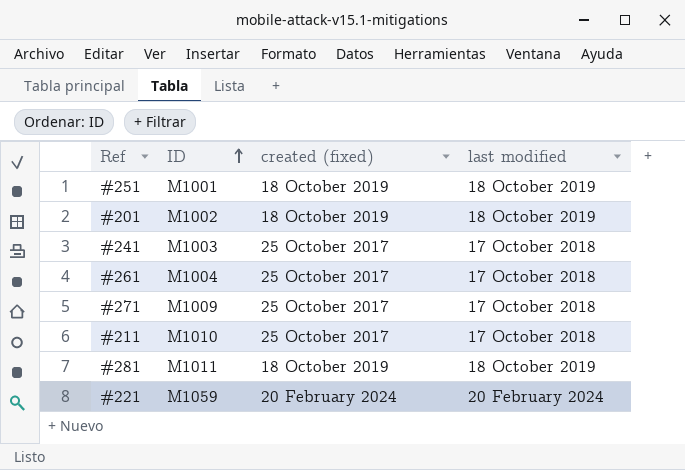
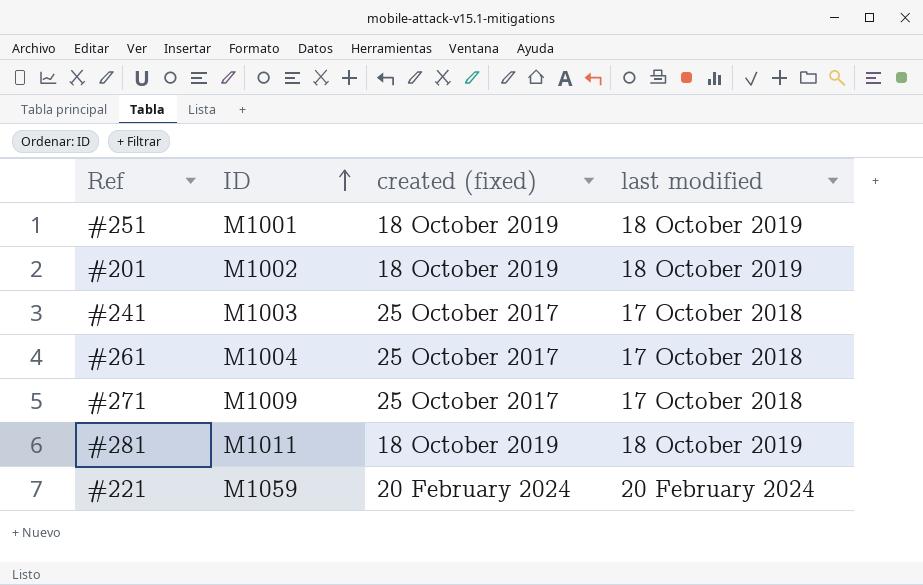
row #211: M1010 | 25 October 2017 | 17 October 2018 -> none

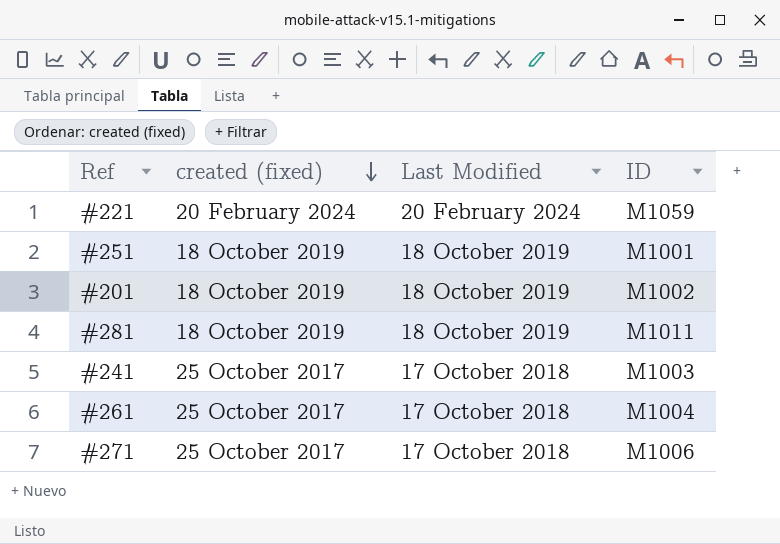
row order: ID ascending -> created (fixed) descending
column name: last modified -> Last Modified
column ID | position: 2 -> 4
#271 | ID: M1009 -> M1006

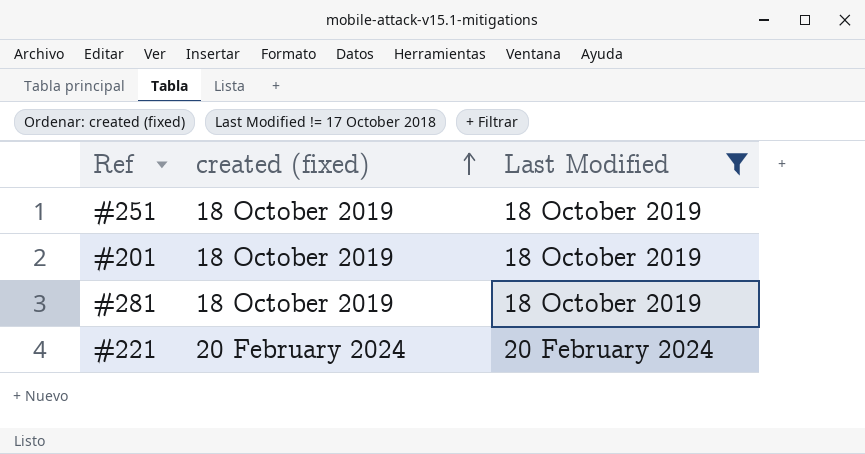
filter: none -> Last Modified != 17 October 2018
row order: created (fixed) descending -> created (fixed) ascending
column ID | position: 4 -> none

